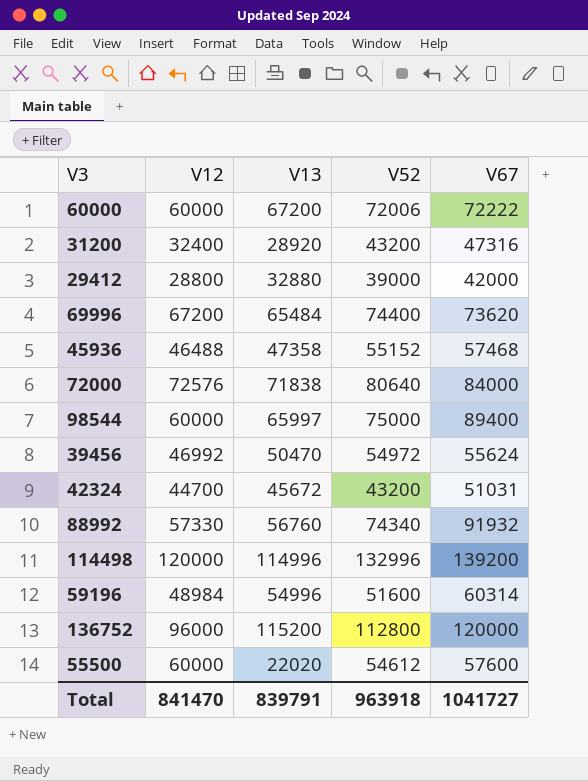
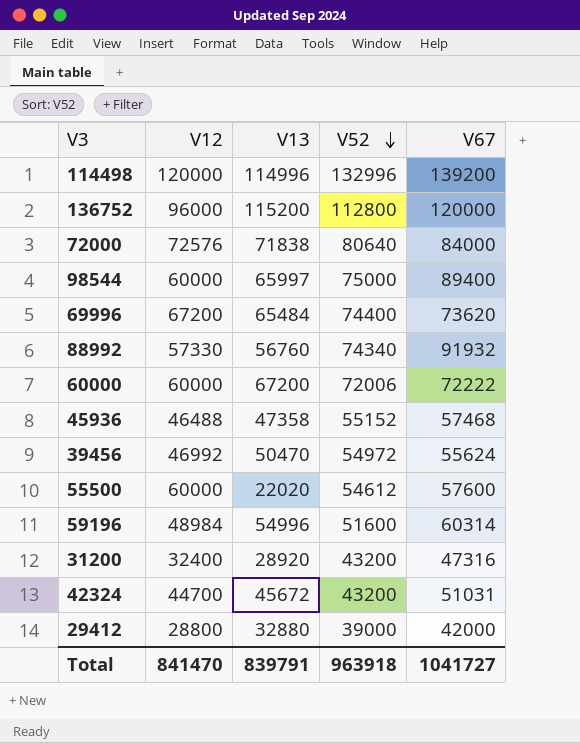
row order: none -> V52 descending

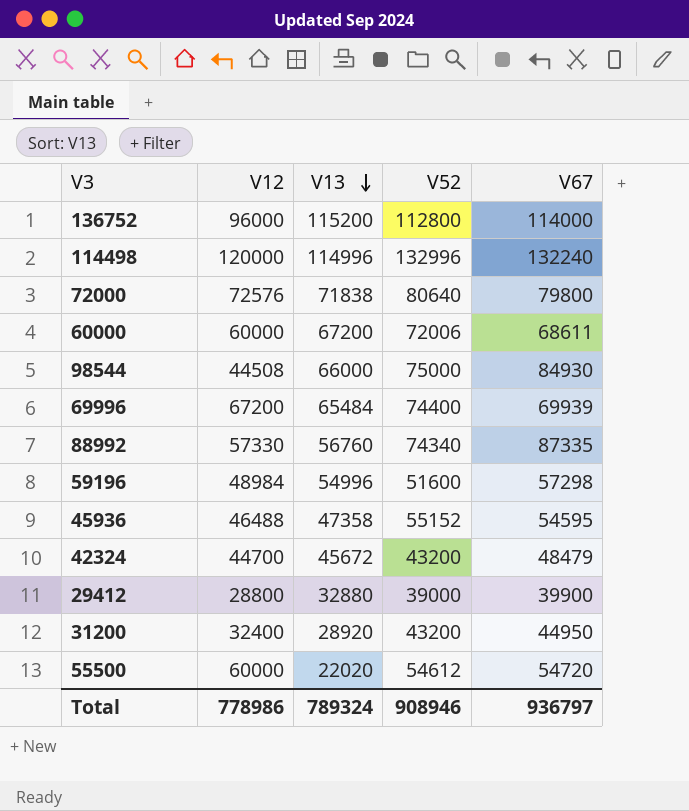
row order: V52 descending -> V13 descending
row 39456: 46992 | 50470 | 54972 | 55624 -> none
136752 | V67: 120000 -> 114000
114498 | V67: 139200 -> 132240
72000 | V67: 84000 -> 79800
60000 | V67: 72222 -> 68611
98544 | V12: 60000 -> 44508
98544 | V13: 65997 -> 66000
98544 | V67: 89400 -> 84930
69996 | V67: 73620 -> 69939
88992 | V67: 91932 -> 87335
59196 | V67: 60314 -> 57298
45936 | V67: 57468 -> 54595
42324 | V67: 51031 -> 48479
29412 | V67: 42000 -> 39900
31200 | V67: 47316 -> 44950
55500 | V67: 57600 -> 54720
Total | V12: 841470 -> 778986
Total | V13: 839791 -> 789324
Total | V52: 963918 -> 908946
Total | V67: 1041727 -> 936797

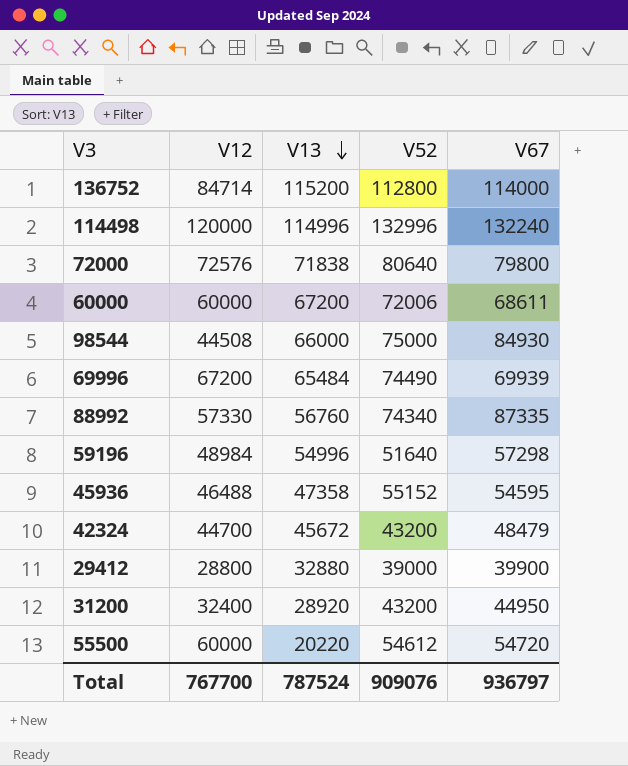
136752 | V12: 96000 -> 84714
69996 | V52: 74400 -> 74490
59196 | V52: 51600 -> 51640
55500 | V13: 22020 -> 20220
Total | V12: 778986 -> 767700
Total | V13: 789324 -> 787524
Total | V52: 908946 -> 909076

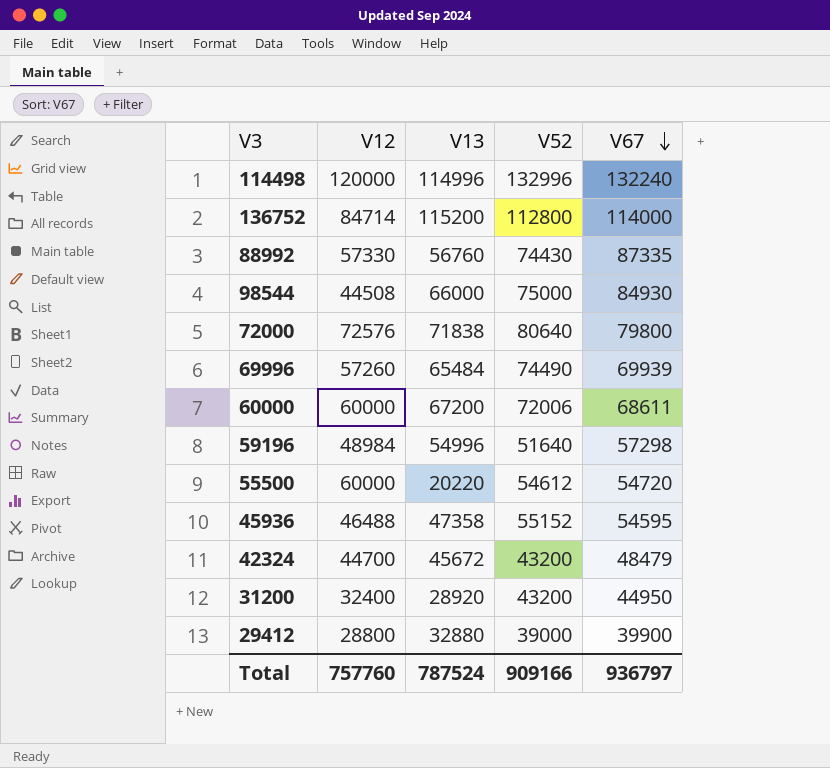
row order: V13 descending -> V67 descending
88992 | V52: 74340 -> 74430
69996 | V12: 67200 -> 57260
Total | V12: 767700 -> 757760
Total | V52: 909076 -> 909166

